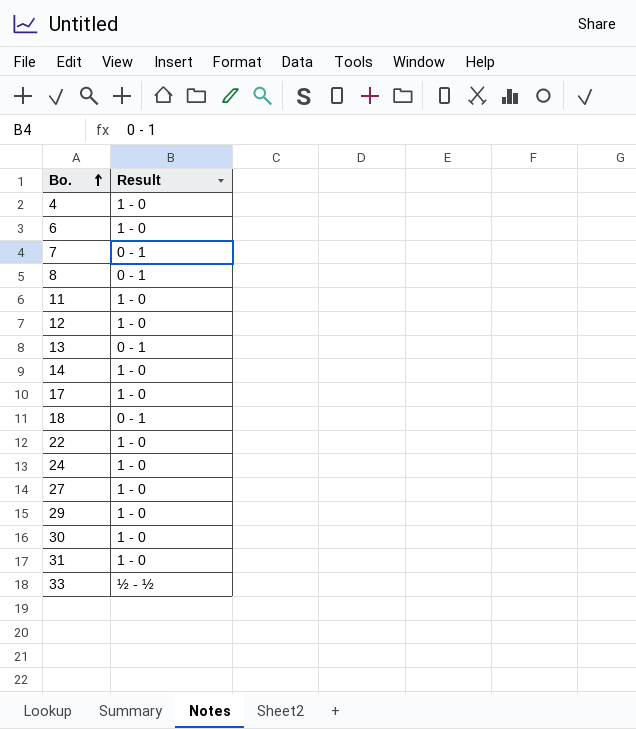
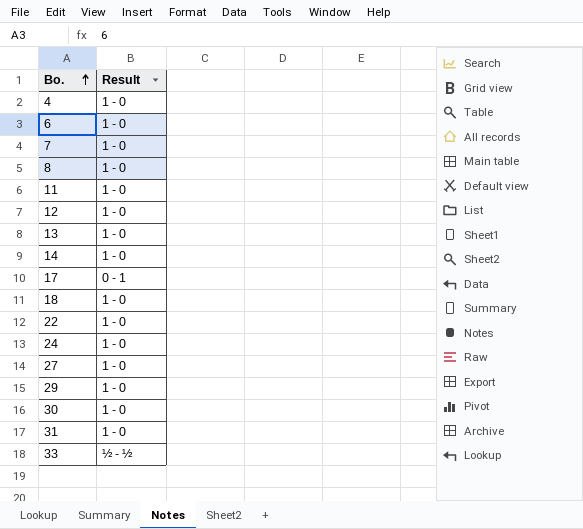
7 | Result: 0 - 1 -> 1 - 0
8 | Result: 0 - 1 -> 1 - 0
13 | Result: 0 - 1 -> 1 - 0
17 | Result: 1 - 0 -> 0 - 1
18 | Result: 0 - 1 -> 1 - 0

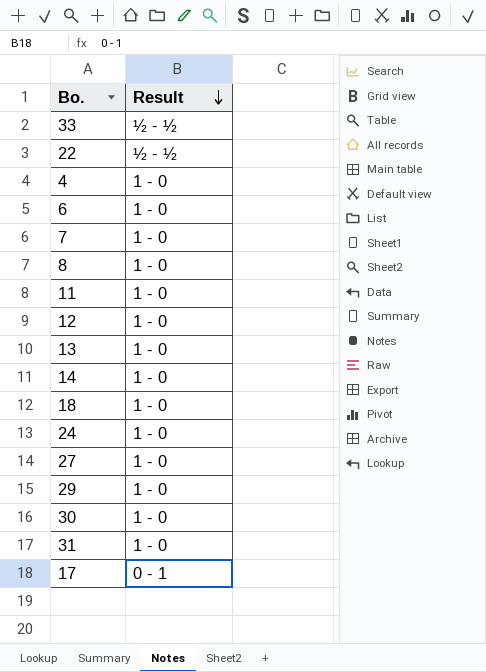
row order: Bo. ascending -> Result descending
22 | Result: 1 - 0 -> ½ - ½

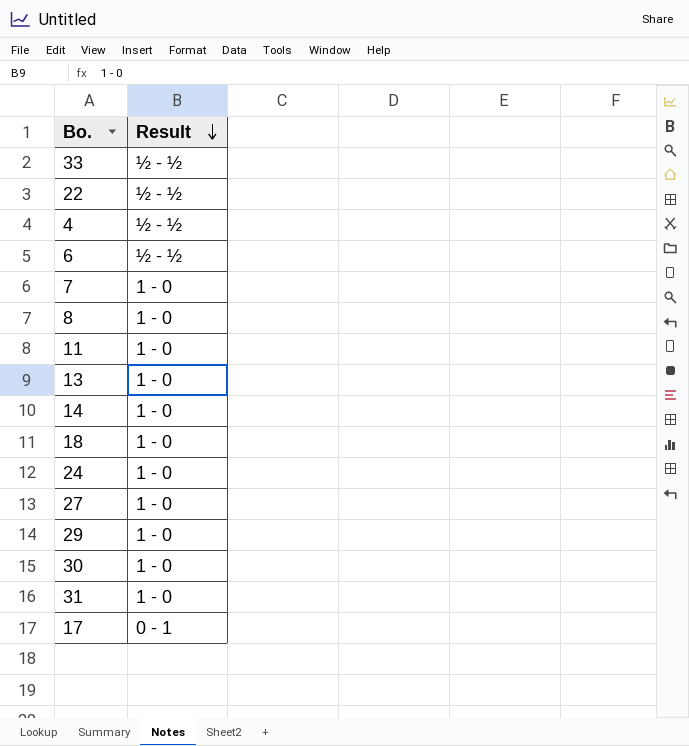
row 12: 1 - 0 -> none
4 | Result: 1 - 0 -> ½ - ½
6 | Result: 1 - 0 -> ½ - ½

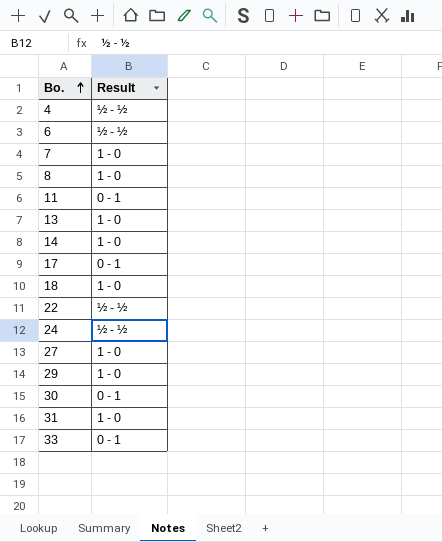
row order: Result descending -> Bo. ascending
11 | Result: 1 - 0 -> 0 - 1
24 | Result: 1 - 0 -> ½ - ½
30 | Result: 1 - 0 -> 0 - 1
33 | Result: ½ - ½ -> 0 - 1

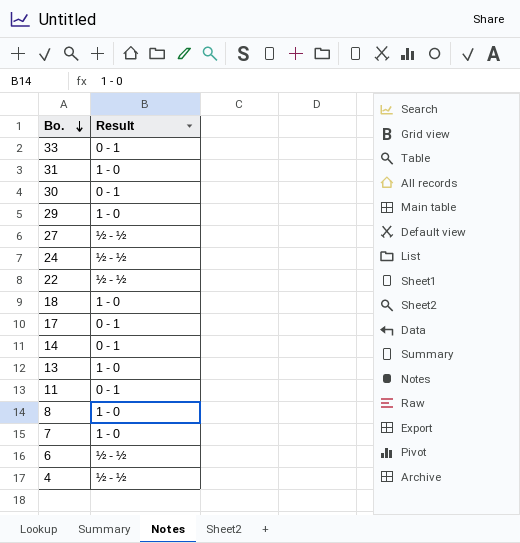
row order: Bo. ascending -> Bo. descending
27 | Result: 1 - 0 -> ½ - ½
14 | Result: 1 - 0 -> 0 - 1

